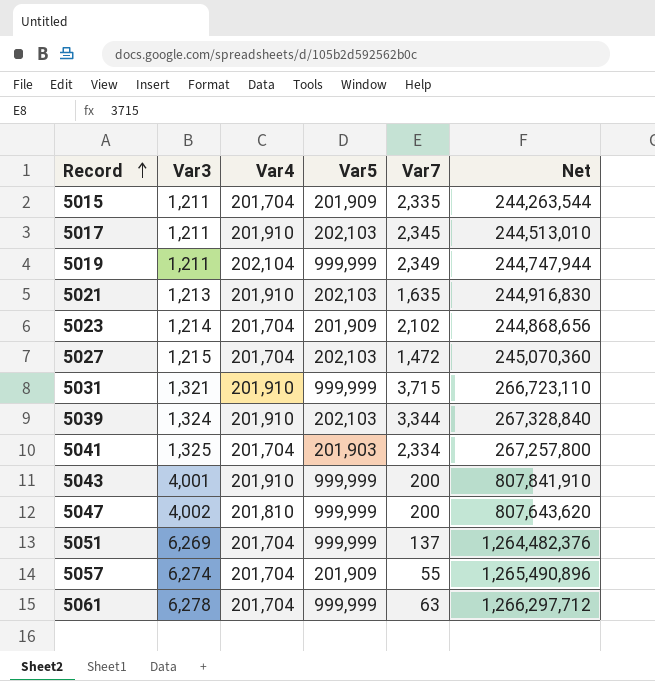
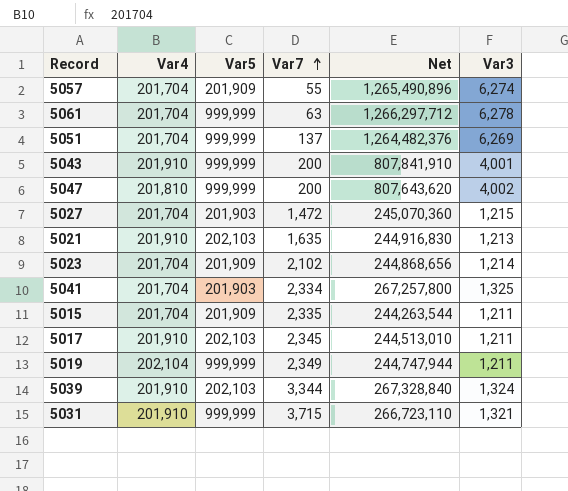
row order: Record ascending -> Var7 ascending
column Var3 | position: 2 -> 6
5027 | Var5: 202,103 -> 201,903

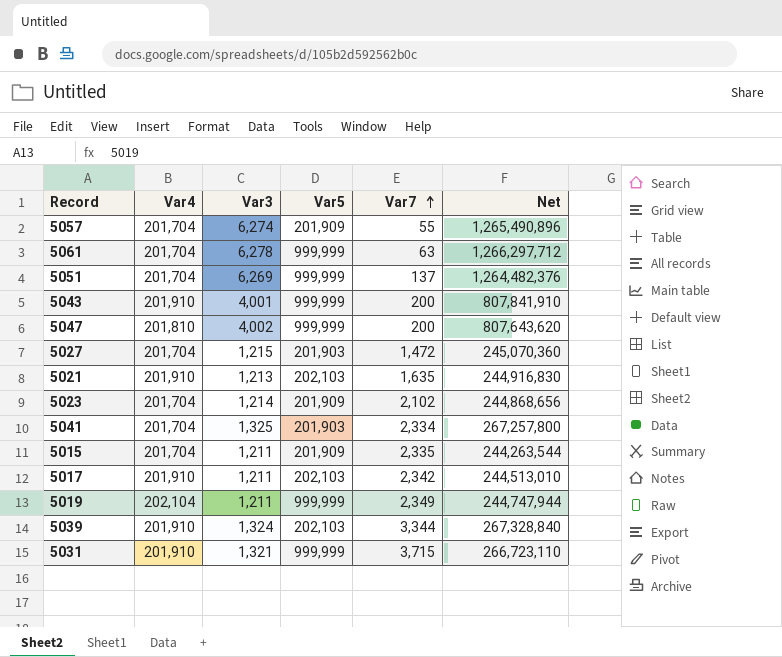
column Var3 | position: 6 -> 3
5017 | Var7: 2,345 -> 2,342

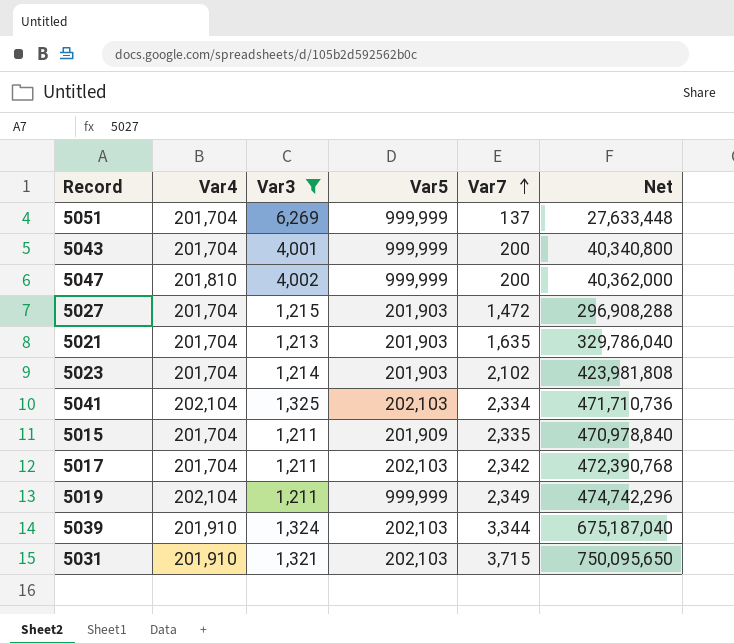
filter: none -> Var3 <= 6,269
column Net | formula: [Var4] * [Var3] -> [Var4] * [Var7]
5043 | Var4: 201,910 -> 201,704
5021 | Var4: 201,910 -> 201,704
5021 | Var5: 202,103 -> 201,903
5023 | Var5: 201,909 -> 201,903
5041 | Var4: 201,704 -> 202,104
5041 | Var5: 201,903 -> 202,103
5017 | Var4: 201,910 -> 201,704
5031 | Var5: 999,999 -> 202,103

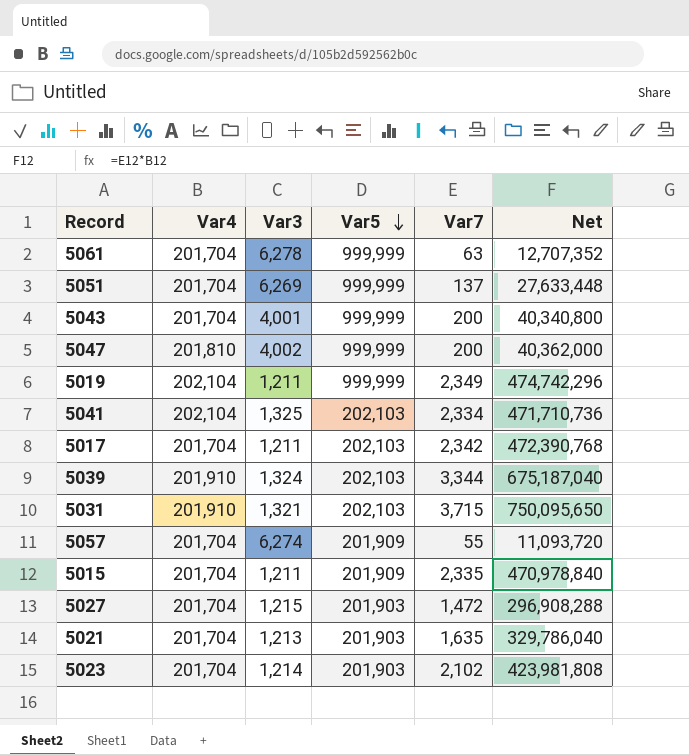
filter: Var3 <= 6,269 -> none
row order: Var7 ascending -> Var5 descending

